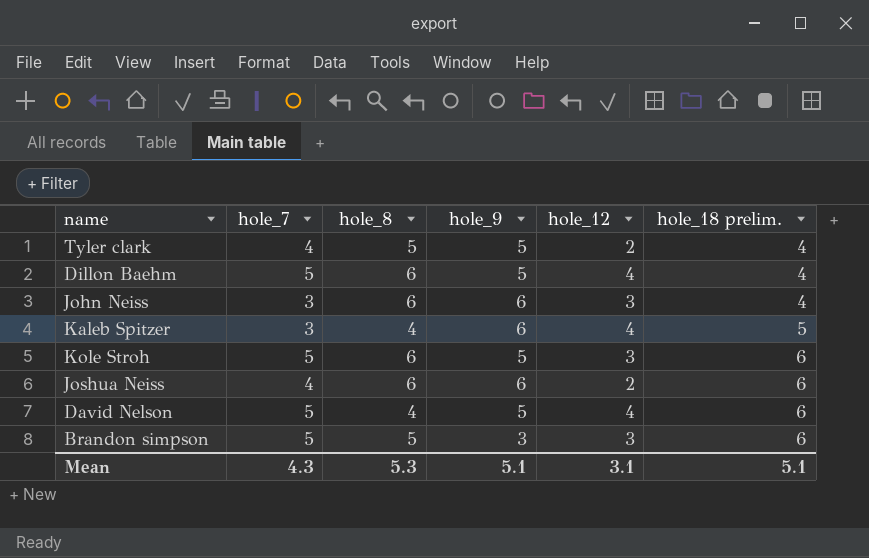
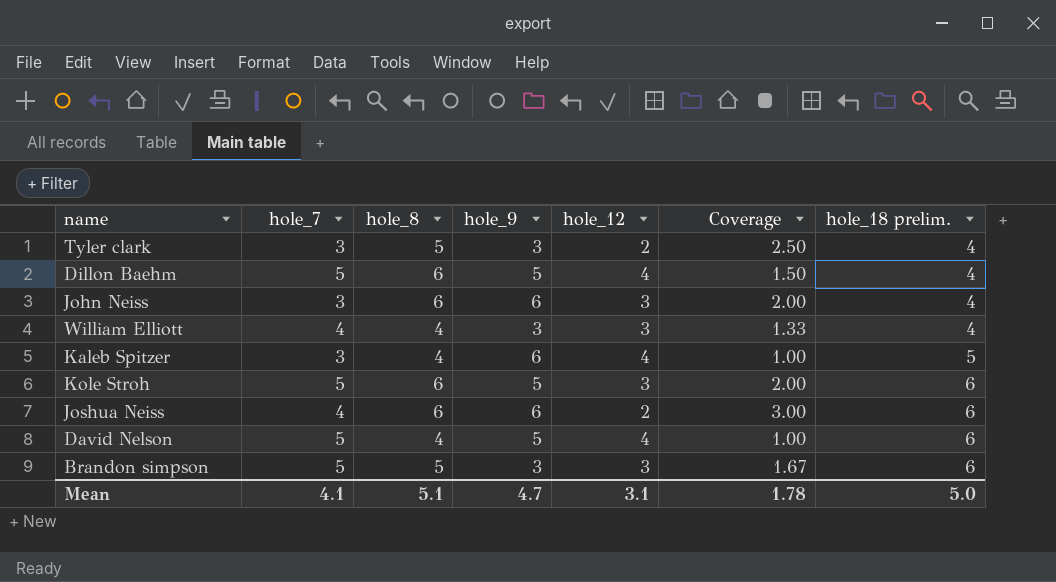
column Coverage | formula: none -> [hole_8] / [hole_12]
Tyler clark | hole_7: 4 -> 3
Tyler clark | hole_9: 5 -> 3
row William Elliott: none -> 4 | 4 | 3 | 3 | 1.33 | 4
Mean | hole_7: 4.3 -> 4.1
Mean | hole_8: 5.3 -> 5.1
Mean | hole_9: 5.1 -> 4.7
Mean | hole_18 prelim.: 5.1 -> 5.0

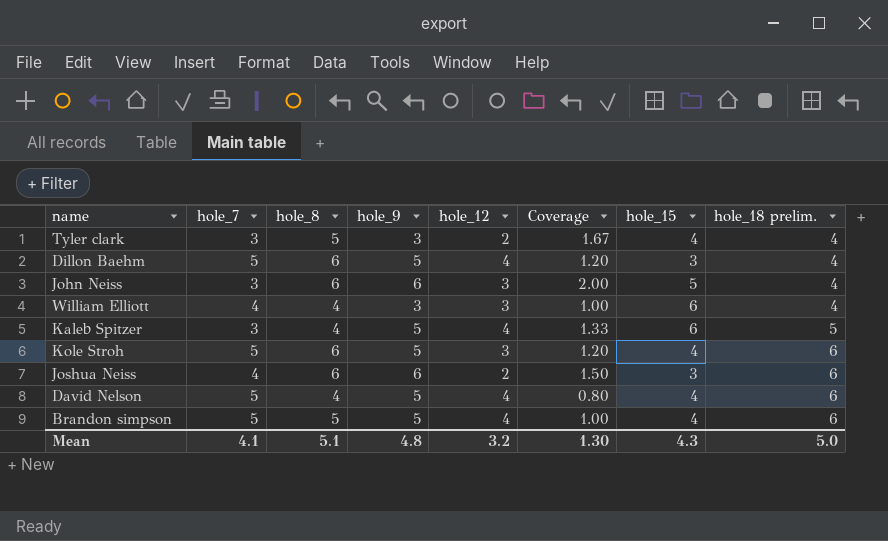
column Coverage | formula: [hole_8] / [hole_12] -> [hole_8] / [hole_7]
column hole_15 | position: none -> 7
Kaleb Spitzer | hole_9: 6 -> 5
Brandon simpson | hole_9: 3 -> 5
Brandon simpson | hole_12: 3 -> 4
Mean | hole_9: 4.7 -> 4.8
Mean | hole_12: 3.1 -> 3.2
Mean | Coverage: 1.78 -> 1.30

